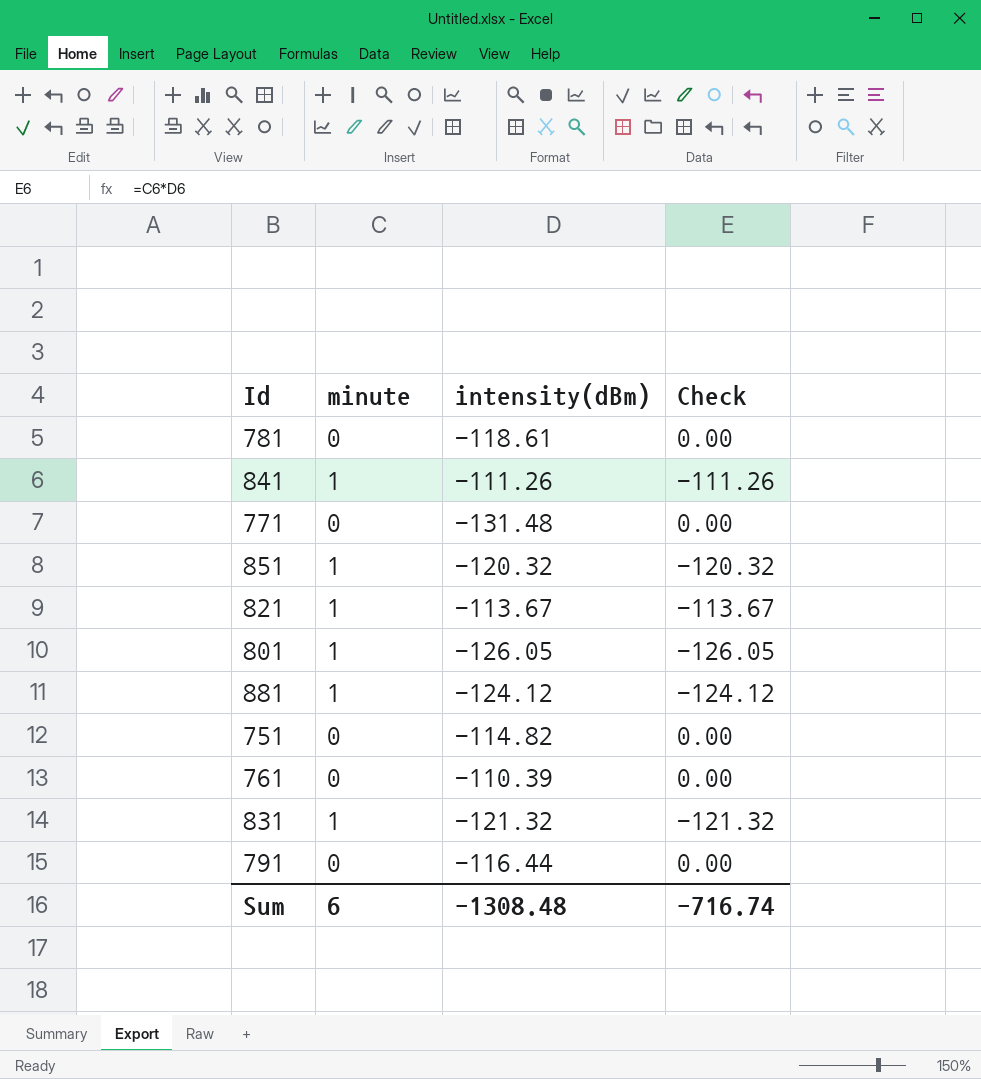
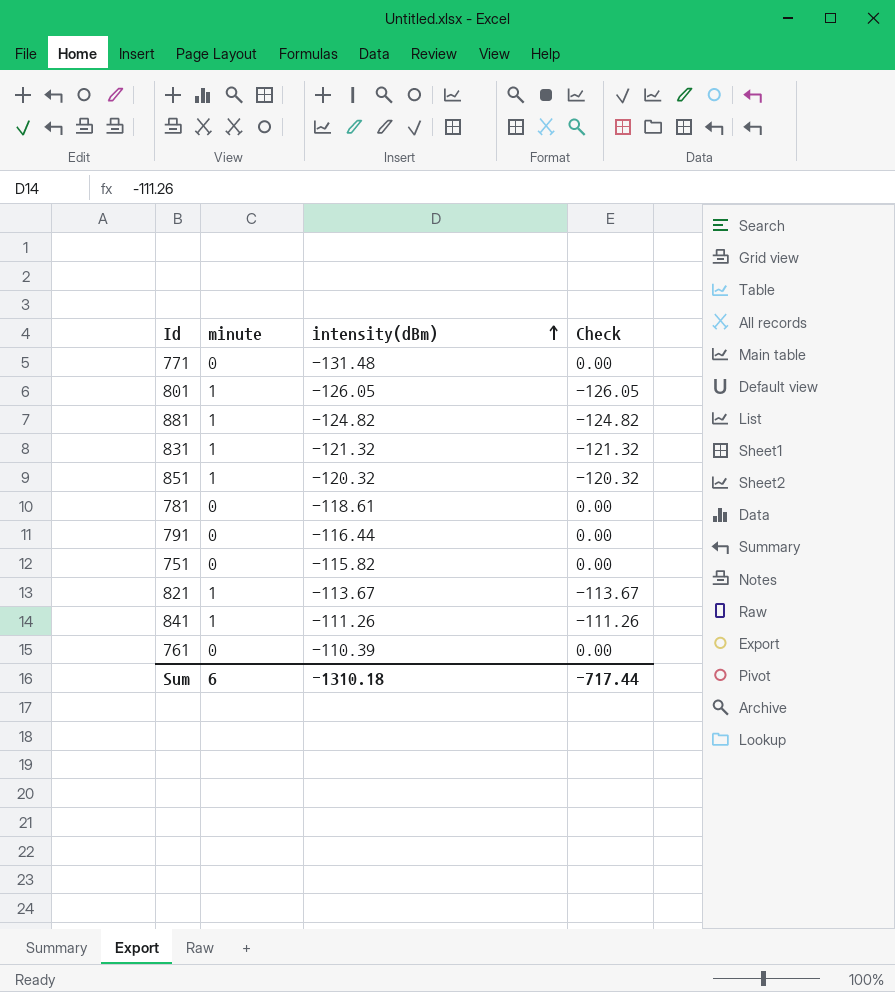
row order: none -> intensity(dBm) ascending
881 | intensity(dBm): -124.12 -> -124.82
881 | Check: -124.12 -> -124.82
751 | intensity(dBm): -114.82 -> -115.82
Sum | intensity(dBm): -1308.48 -> -1310.18
Sum | Check: -716.74 -> -717.44

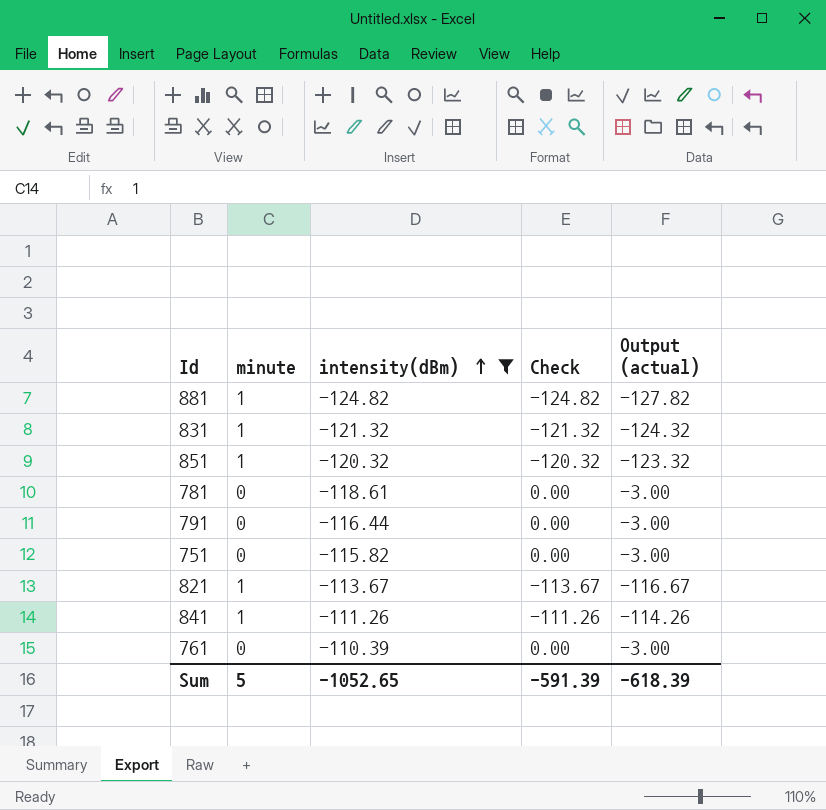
filter: none -> intensity(dBm) >= -124.82
column Output (actual) | formula: none -> [Check] - 3
Sum | minute: 6 -> 5
Sum | intensity(dBm): -1310.18 -> -1052.65
Sum | Check: -717.44 -> -591.39

